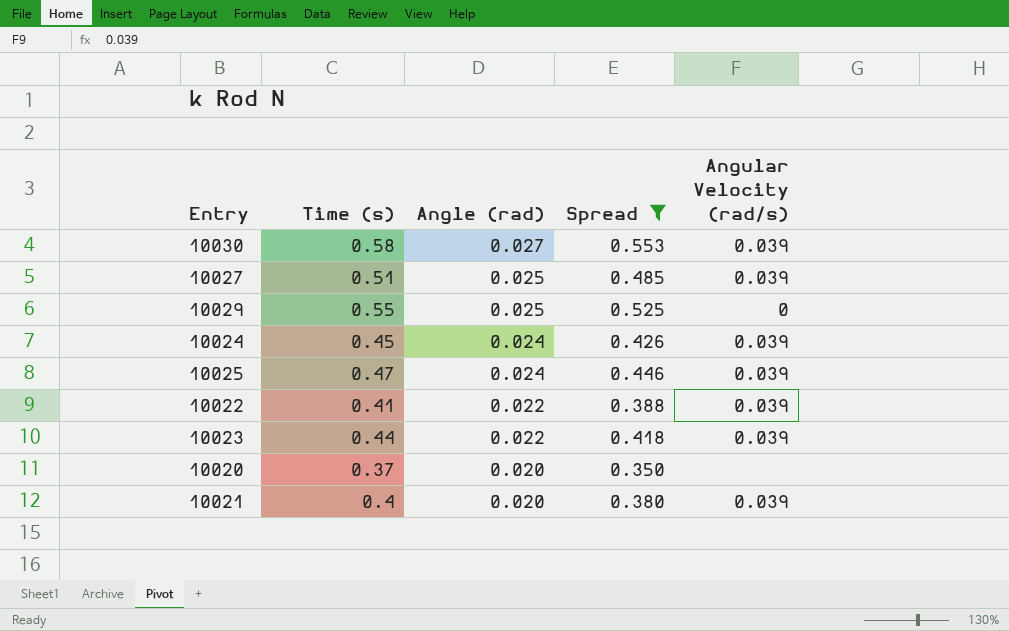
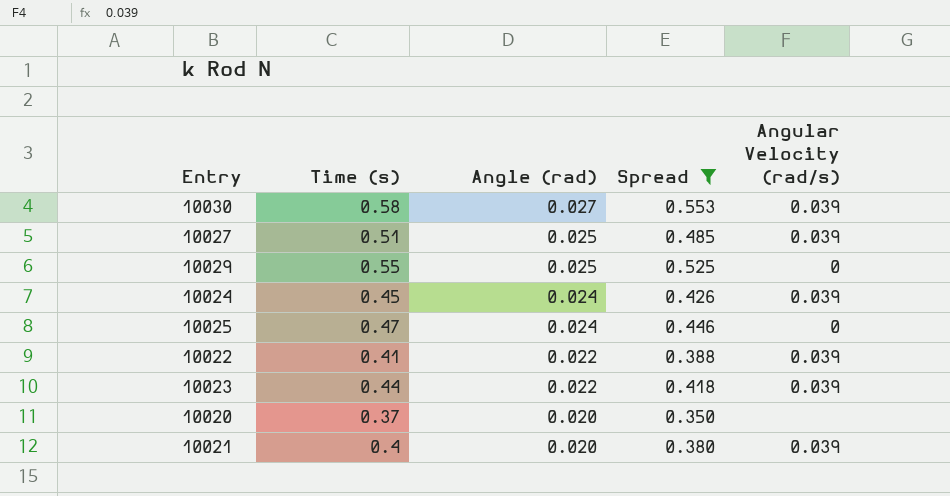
10025 | Angular Velocity (rad/s): 0.039 -> 0

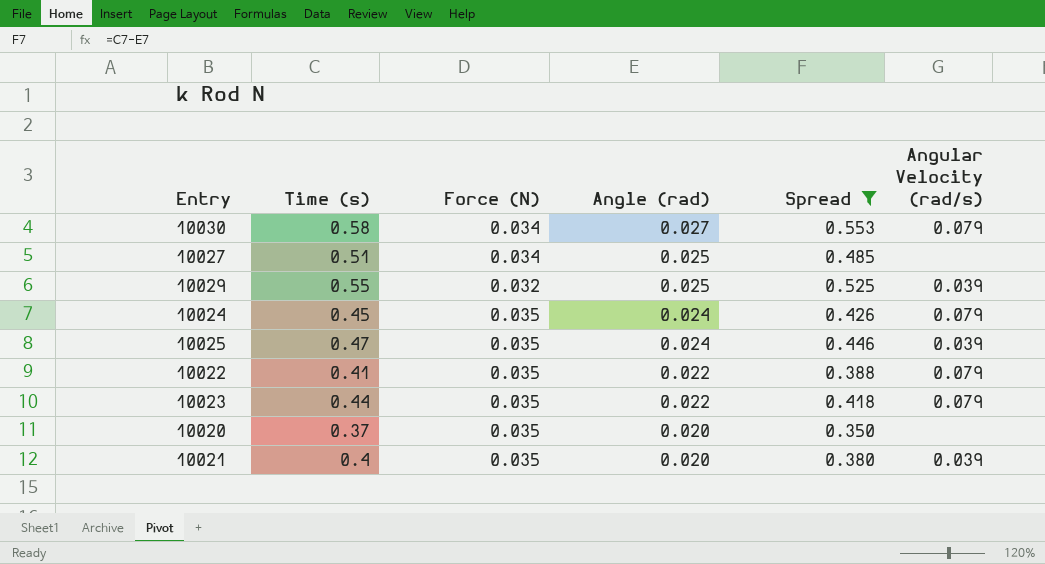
column Force (N) | position: none -> 3
10030 | Angular Velocity (rad/s): 0.039 -> 0.079
10027 | Angular Velocity (rad/s): 0.039 -> none
10029 | Angular Velocity (rad/s): 0 -> 0.039
10024 | Angular Velocity (rad/s): 0.039 -> 0.079
10025 | Angular Velocity (rad/s): 0 -> 0.039
10022 | Angular Velocity (rad/s): 0.039 -> 0.079
10023 | Angular Velocity (rad/s): 0.039 -> 0.079

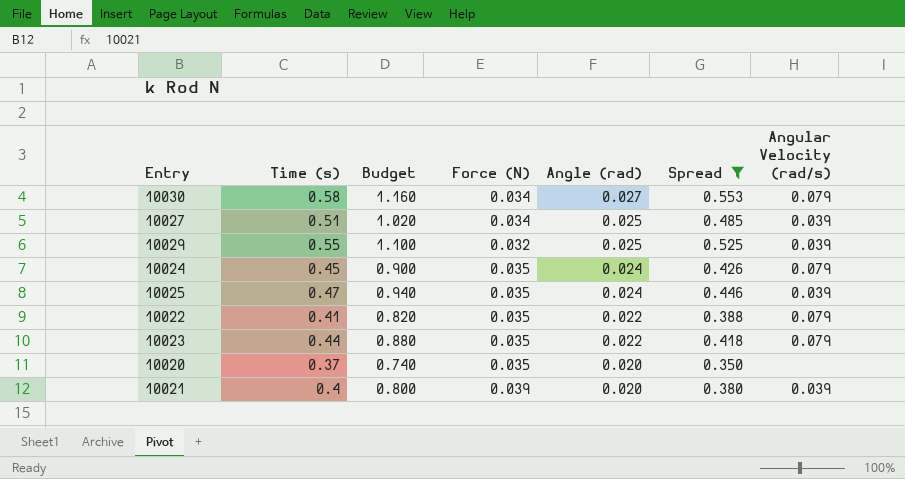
column Budget | formula: none -> [Time (s)] * 2
10027 | Angular Velocity (rad/s): none -> 0.039
10021 | Force (N): 0.035 -> 0.039

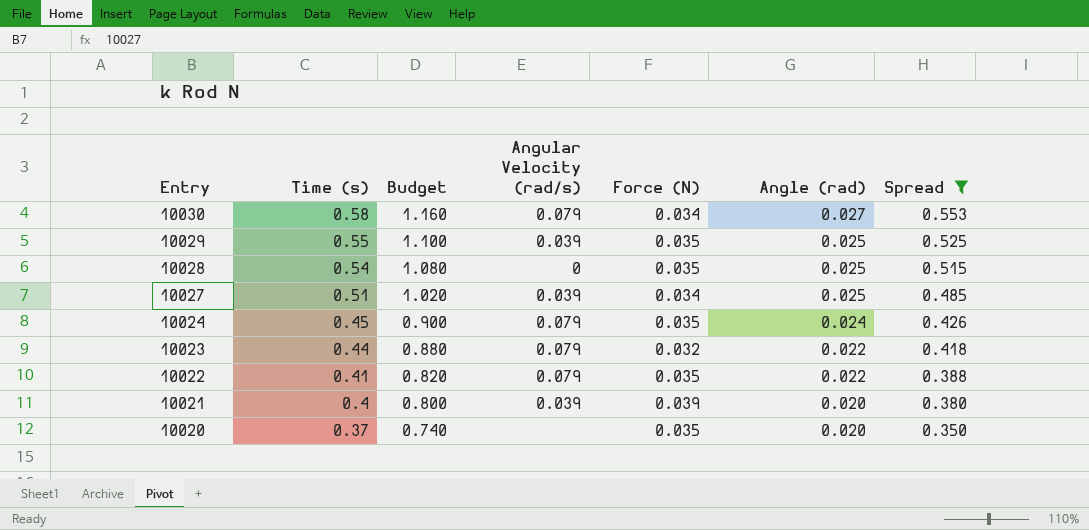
row order: Angle (rad) descending -> Entry descending
column Angular Velocity (rad/s) | position: 7 -> 4
row 10025: 0.47 | 0.940 | 0.035 | 0.024 | 0.446 | 0.039 -> none
10029 | Force (N): 0.032 -> 0.035
row 10028: none -> 0.54 | 1.080 | 0 | 0.035 | 0.025 | 0.515
10023 | Force (N): 0.035 -> 0.032

